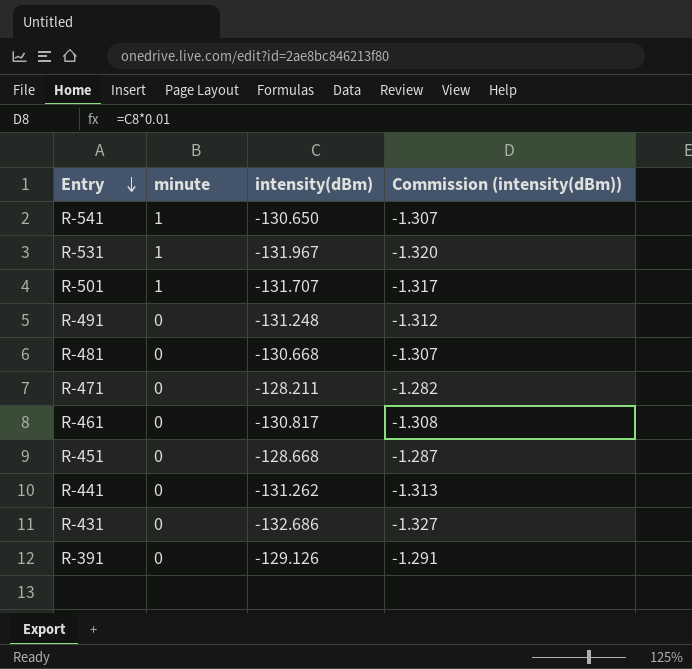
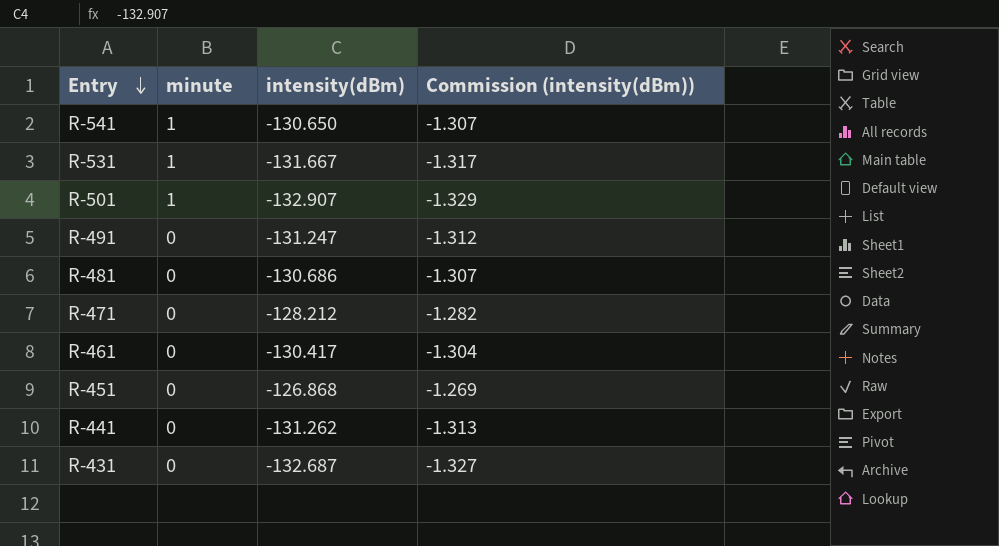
row R-391: 0 | -129.126 | -1.291 -> none
R-531 | intensity(dBm): -131.967 -> -131.667
R-531 | Commission (intensity(dBm)): -1.320 -> -1.317
R-501 | intensity(dBm): -131.707 -> -132.907
R-501 | Commission (intensity(dBm)): -1.317 -> -1.329
R-491 | intensity(dBm): -131.248 -> -131.247
R-481 | intensity(dBm): -130.668 -> -130.686
R-471 | intensity(dBm): -128.211 -> -128.212
R-461 | intensity(dBm): -130.817 -> -130.417
R-461 | Commission (intensity(dBm)): -1.308 -> -1.304
R-451 | intensity(dBm): -128.668 -> -126.868
R-451 | Commission (intensity(dBm)): -1.287 -> -1.269
R-431 | intensity(dBm): -132.686 -> -132.687

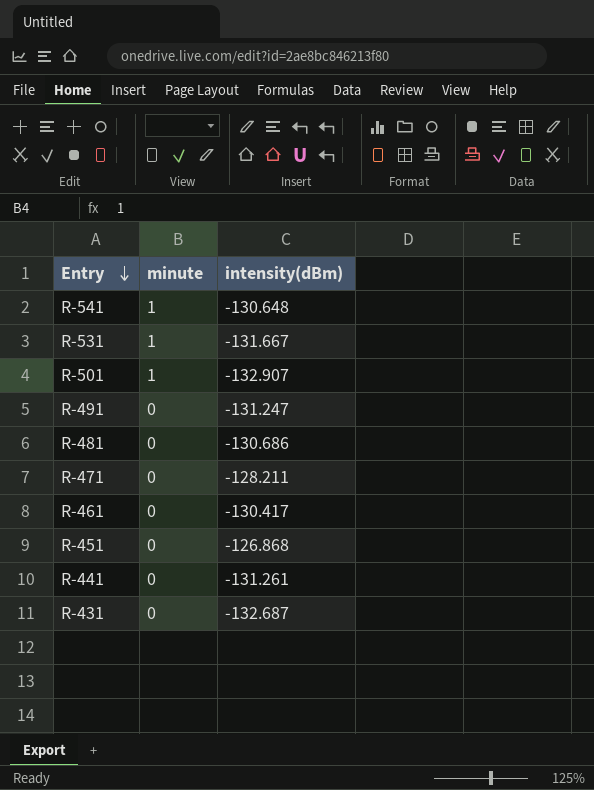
column Commission (intensity(dBm)) | formula: [intensity(dBm)] * 0.01 -> none
R-541 | intensity(dBm): -130.650 -> -130.648
R-471 | intensity(dBm): -128.212 -> -128.211
R-441 | intensity(dBm): -131.262 -> -131.261

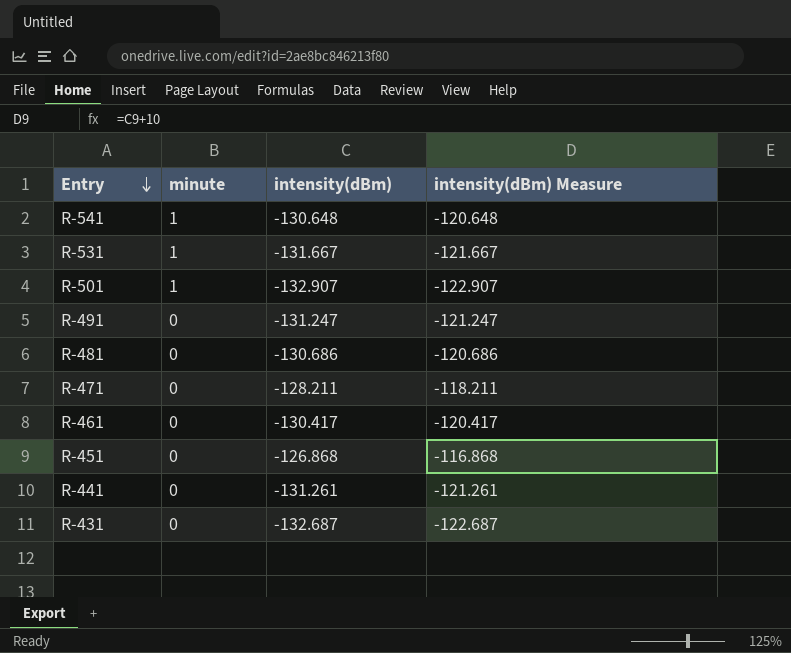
column intensity(dBm) Measure | formula: none -> [intensity(dBm)] + 10

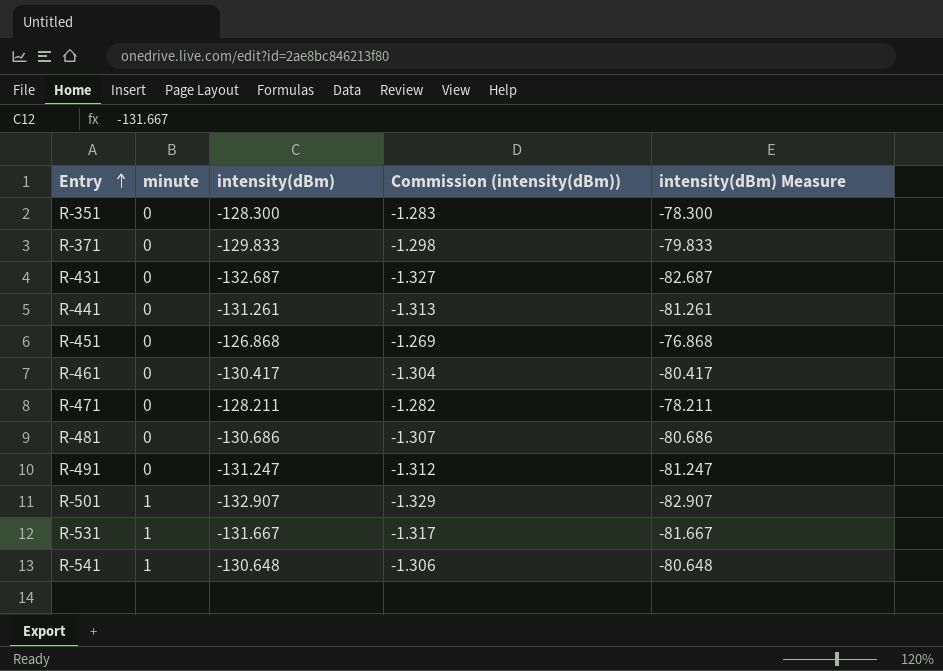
row order: Entry descending -> Entry ascending
column Commission (intensity(dBm)) | formula: none -> [intensity(dBm)] * 0.01
column intensity(dBm) Measure | formula: [intensity(dBm)] + 10 -> [intensity(dBm)] + 50
row R-351: none -> 0 | -128.300 | -1.283 | -78.300
row R-371: none -> 0 | -129.833 | -1.298 | -79.833

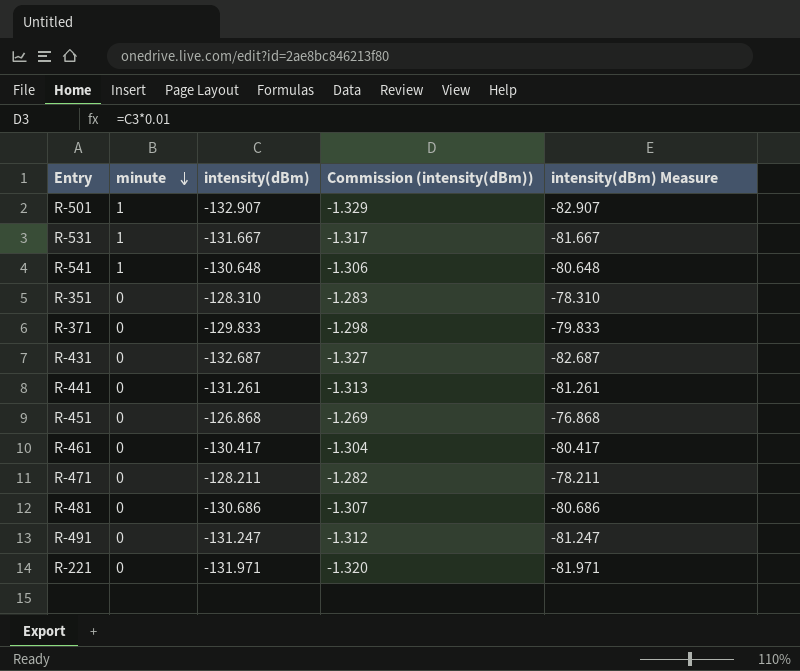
row order: Entry ascending -> minute descending
R-351 | intensity(dBm): -128.300 -> -128.310
R-351 | intensity(dBm) Measure: -78.300 -> -78.310
row R-221: none -> 0 | -131.971 | -1.320 | -81.971

